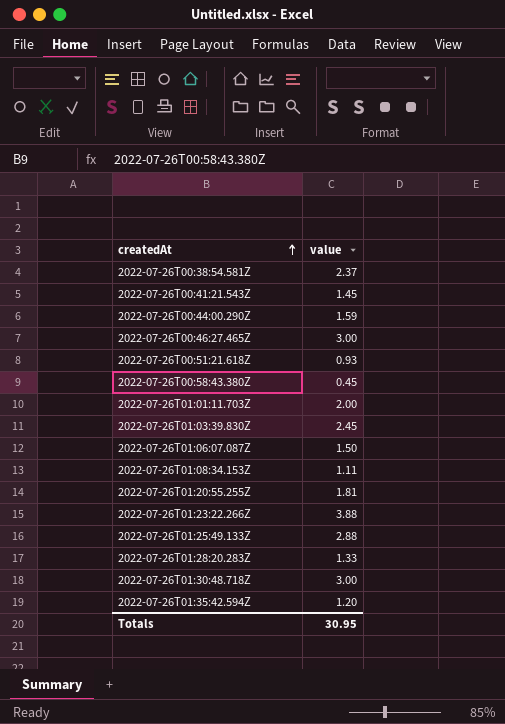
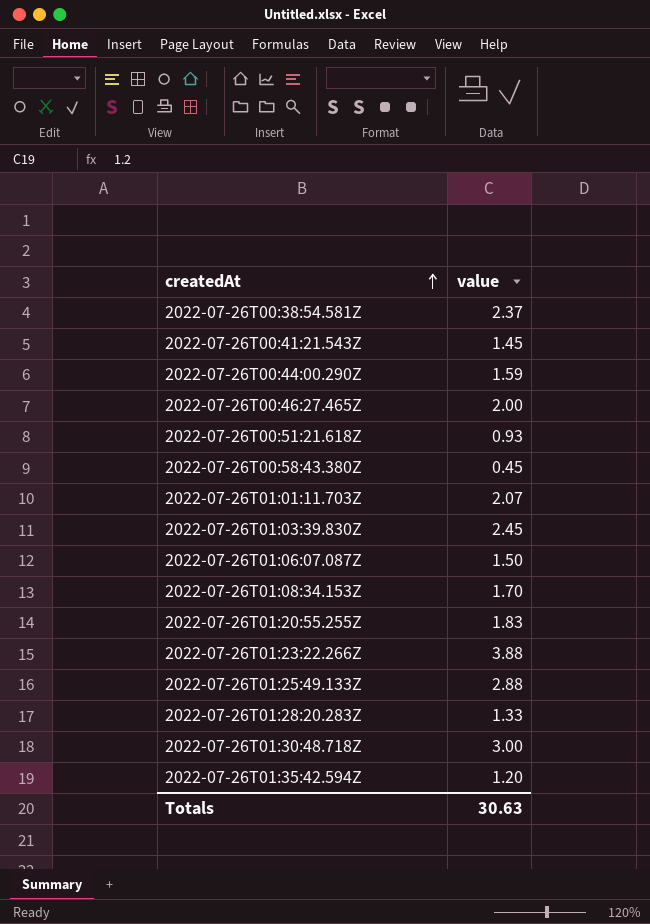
2022-07-26T00:46:27.465Z | value: 3.00 -> 2.00
2022-07-26T01:01:11.703Z | value: 2.00 -> 2.07
2022-07-26T01:08:34.153Z | value: 1.11 -> 1.70
2022-07-26T01:20:55.255Z | value: 1.81 -> 1.83
Totals | value: 30.95 -> 30.63

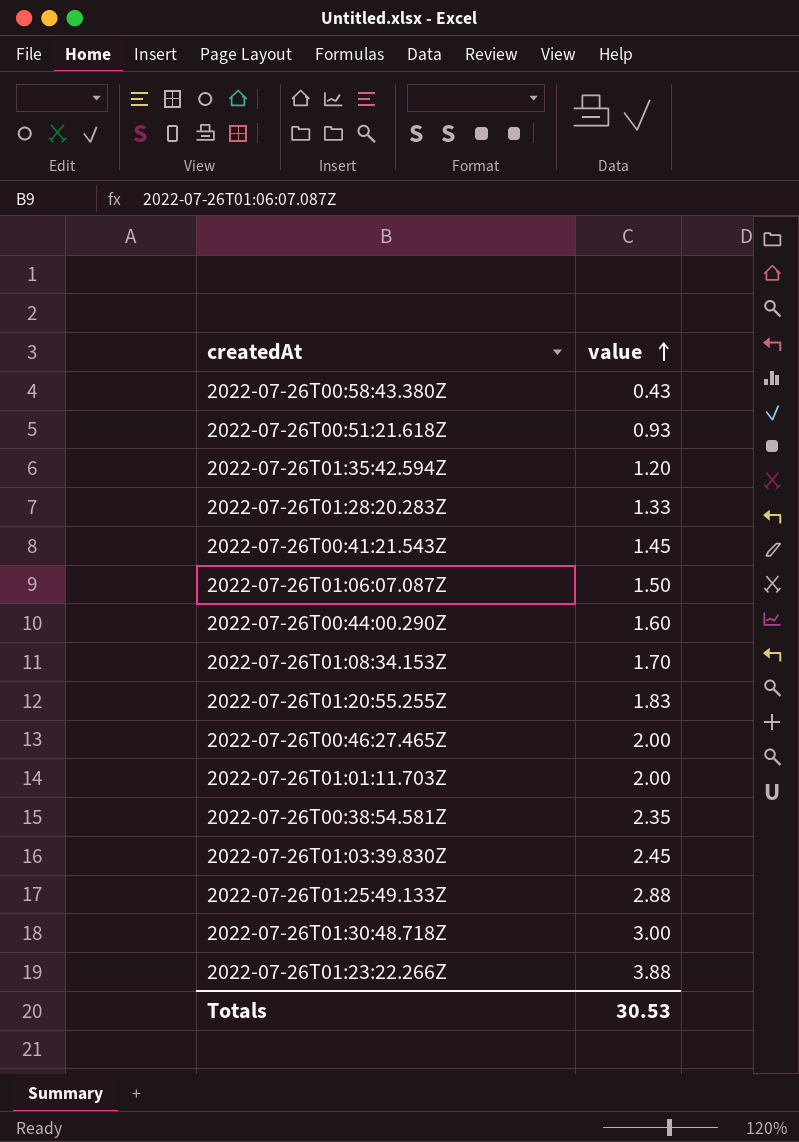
row order: createdAt ascending -> value ascending
2022-07-26T00:58:43.380Z | value: 0.45 -> 0.43
2022-07-26T00:44:00.290Z | value: 1.59 -> 1.60
2022-07-26T01:01:11.703Z | value: 2.07 -> 2.00
2022-07-26T00:38:54.581Z | value: 2.37 -> 2.35
Totals | value: 30.63 -> 30.53

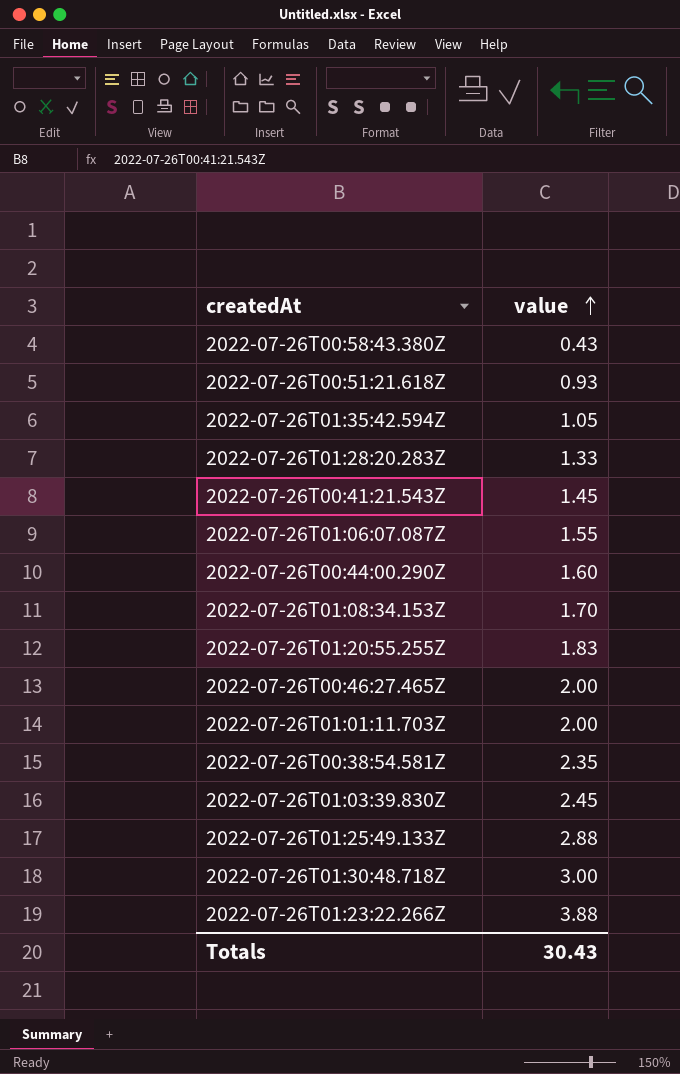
2022-07-26T01:35:42.594Z | value: 1.20 -> 1.05
2022-07-26T01:06:07.087Z | value: 1.50 -> 1.55
Totals | value: 30.53 -> 30.43

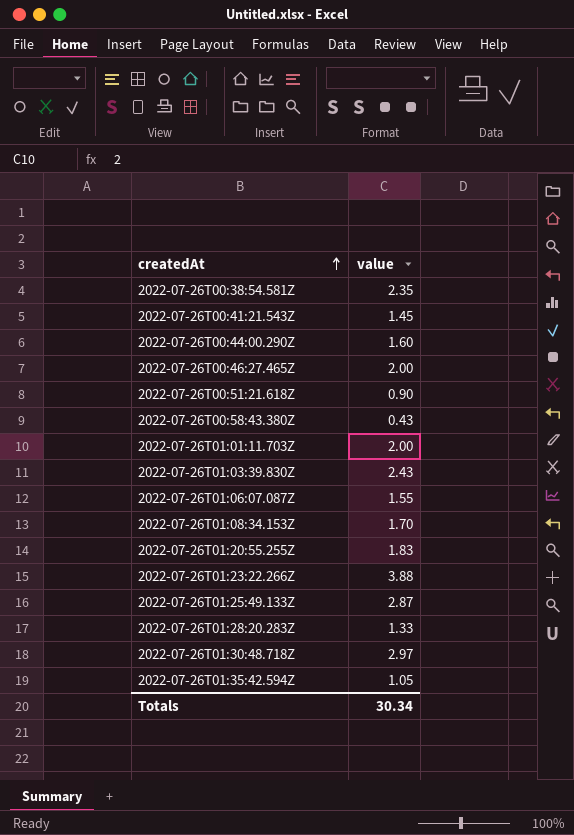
row order: value ascending -> createdAt ascending
2022-07-26T00:51:21.618Z | value: 0.93 -> 0.90
2022-07-26T01:03:39.830Z | value: 2.45 -> 2.43
2022-07-26T01:25:49.133Z | value: 2.88 -> 2.87
2022-07-26T01:30:48.718Z | value: 3.00 -> 2.97
Totals | value: 30.43 -> 30.34

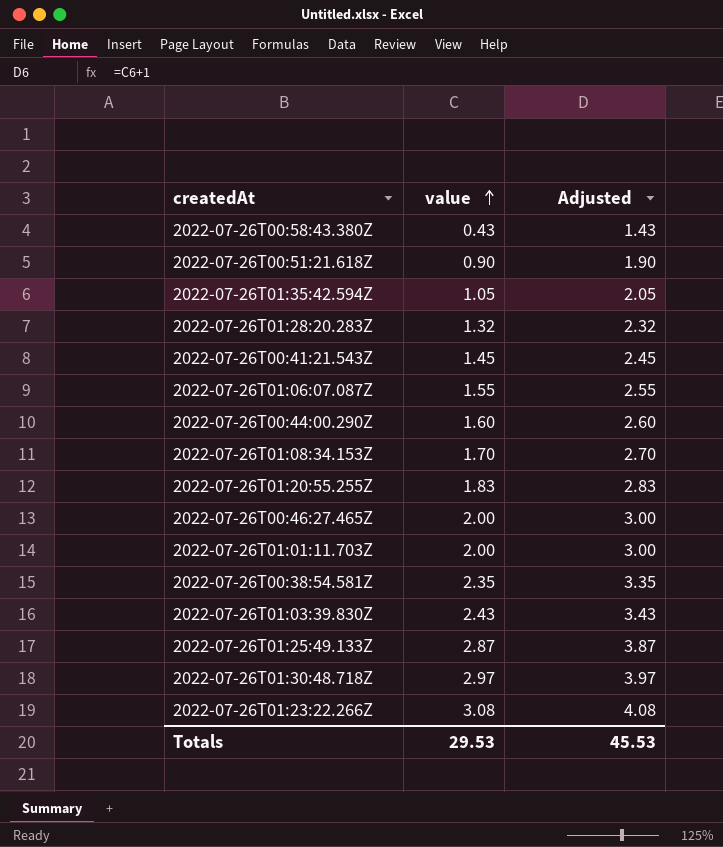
row order: createdAt ascending -> value ascending
column Adjusted | formula: none -> [value] + 1
2022-07-26T01:28:20.283Z | value: 1.33 -> 1.32
2022-07-26T01:23:22.266Z | value: 3.88 -> 3.08
Totals | value: 30.34 -> 29.53

